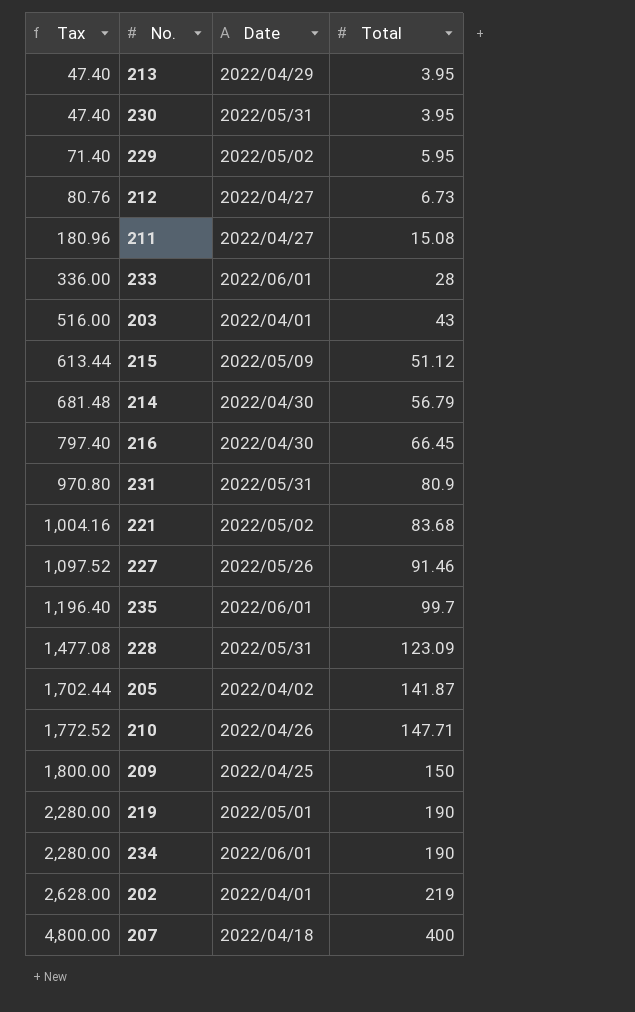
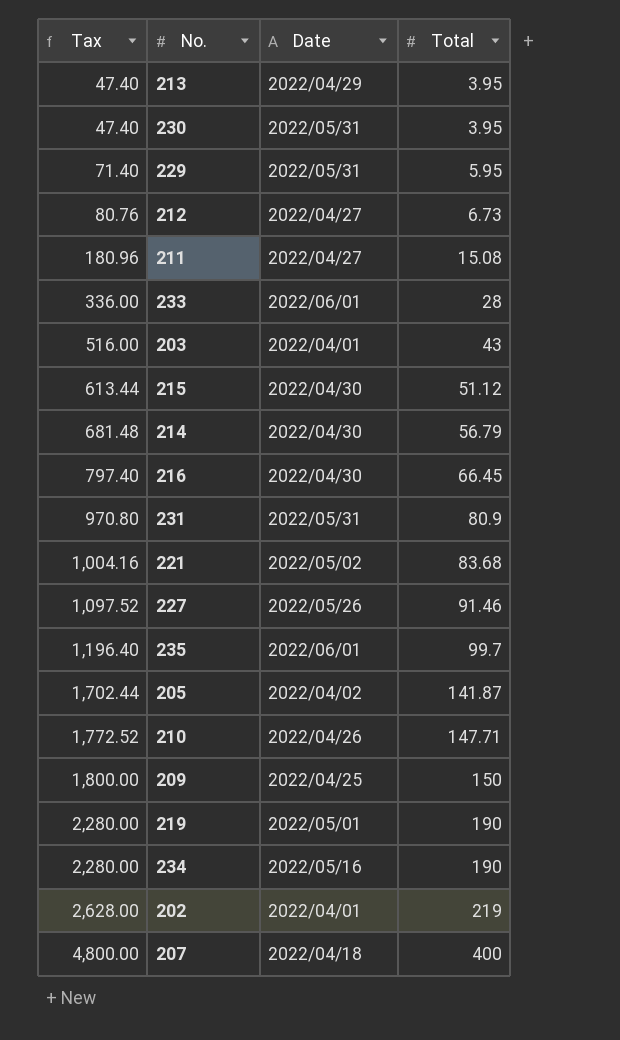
row 228: 1,477.08 | 2022/05/31 | 123.09 -> none
229 | Date: 2022/05/02 -> 2022/05/31
215 | Date: 2022/05/09 -> 2022/04/30
234 | Date: 2022/06/01 -> 2022/05/16

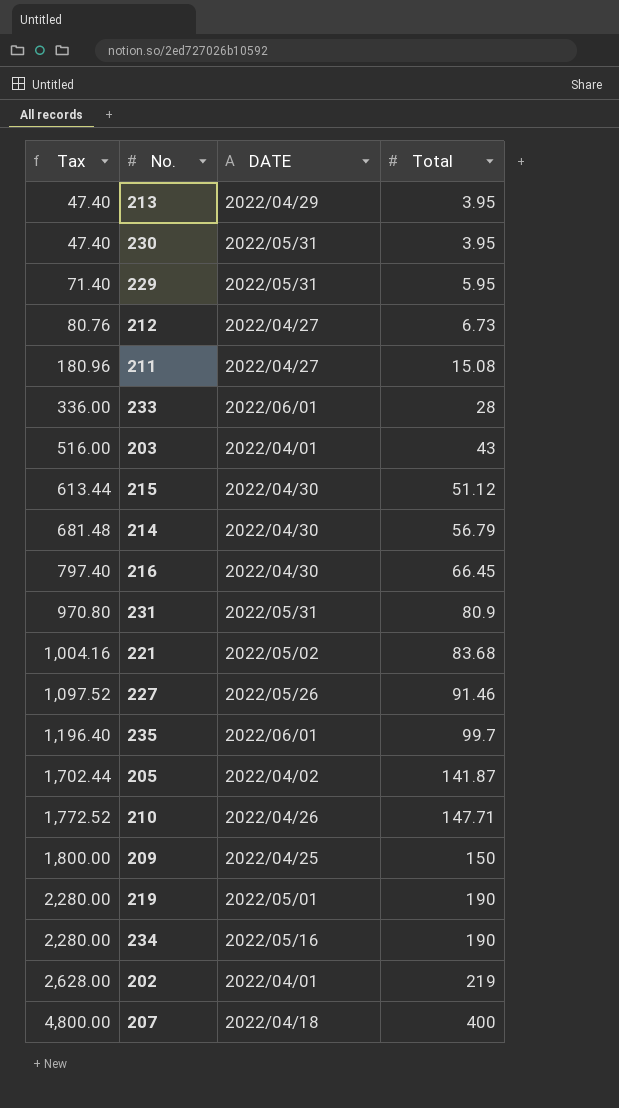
column name: Date -> DATE

